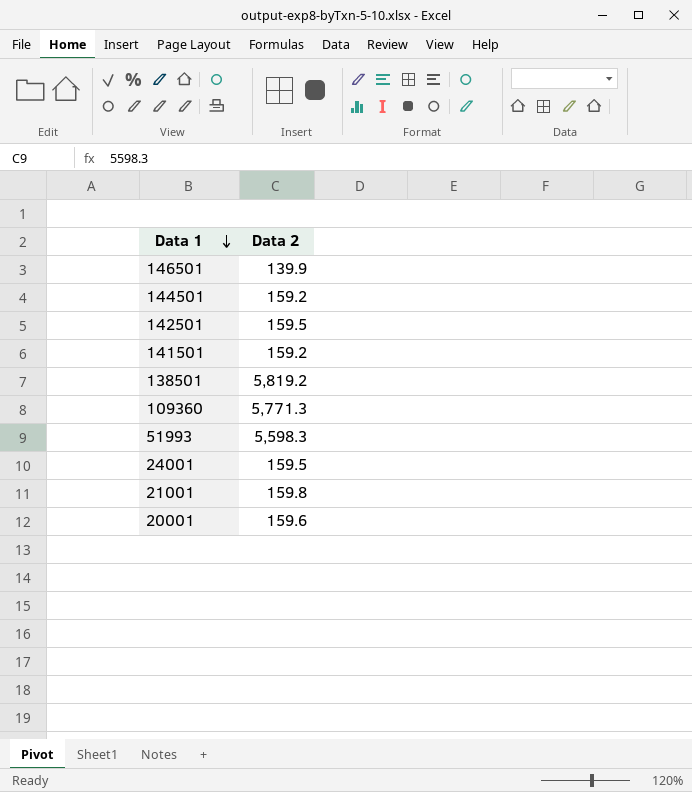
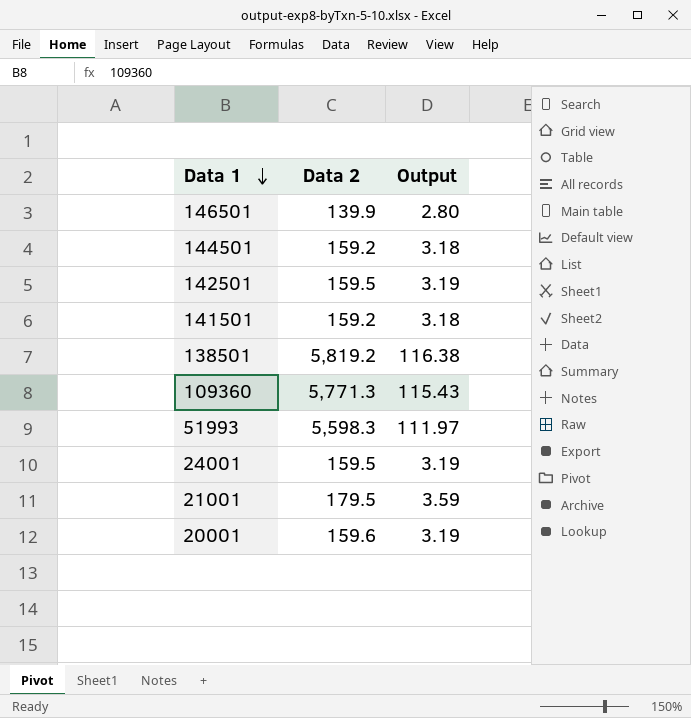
column Output | formula: none -> [Data 2] * 0.02
21001 | Data 2: 159.8 -> 179.5

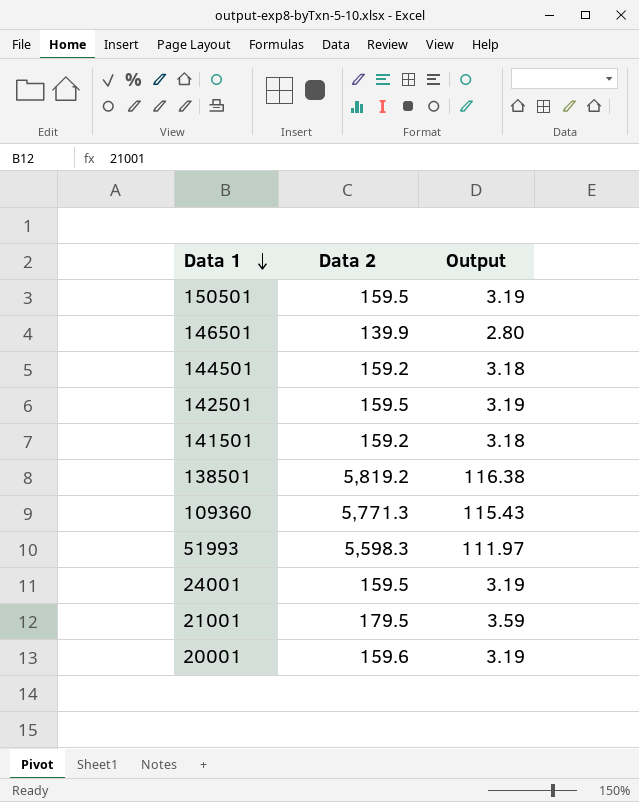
row 150501: none -> 159.5 | 3.19

